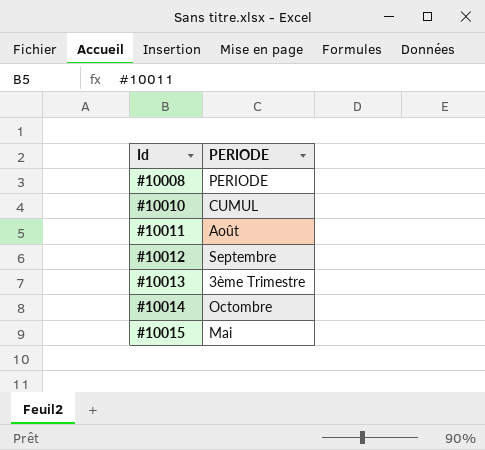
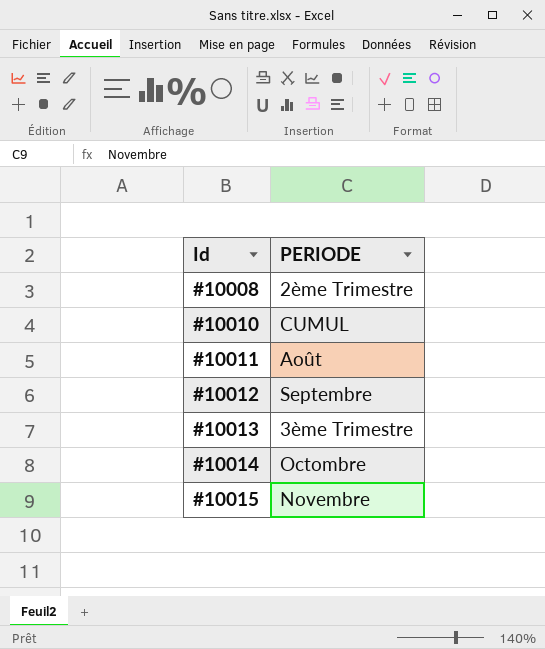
#10008 | PERIODE: PERIODE -> 2ème Trimestre
#10015 | PERIODE: Mai -> Novembre

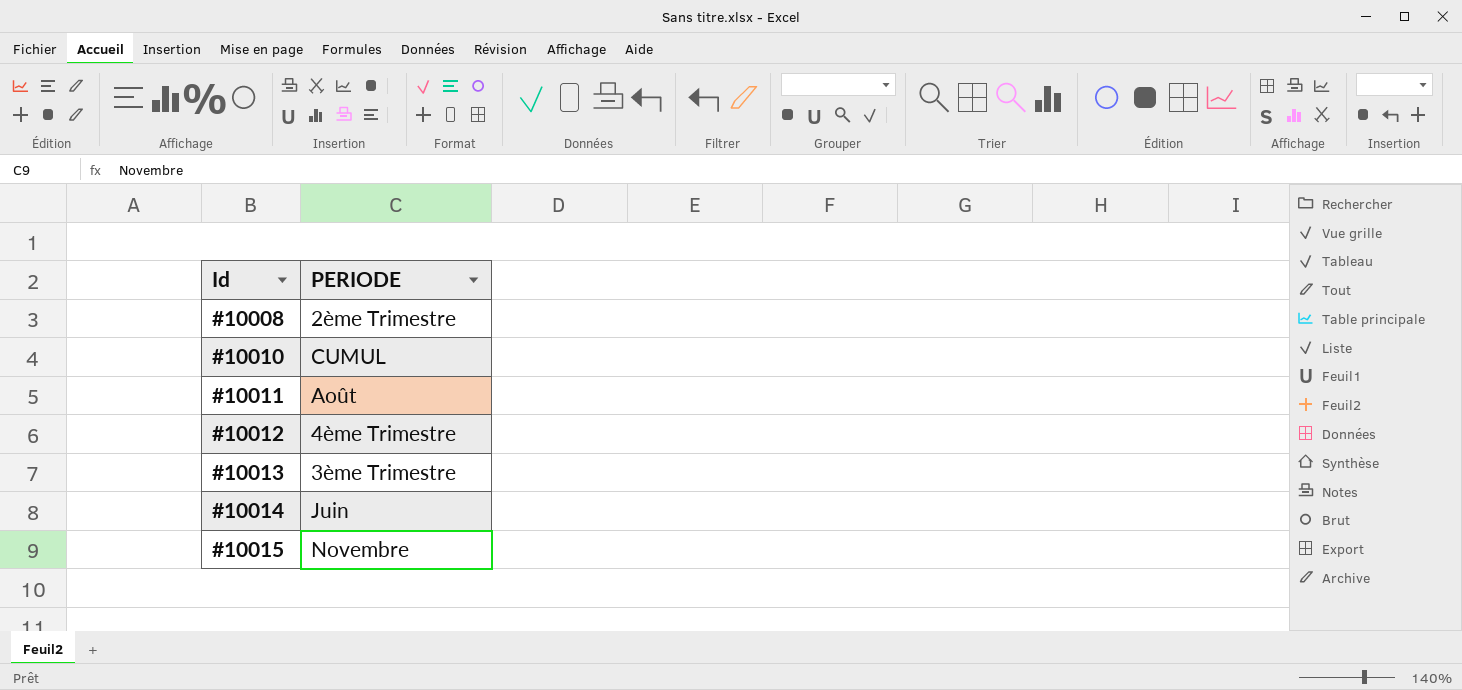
#10012 | PERIODE: Septembre -> 4ème Trimestre
#10014 | PERIODE: Octombre -> Juin

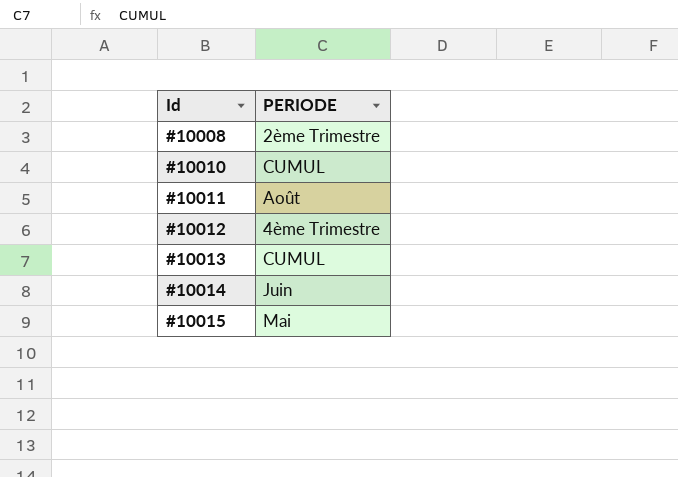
#10013 | PERIODE: 3ème Trimestre -> CUMUL
#10015 | PERIODE: Novembre -> Mai

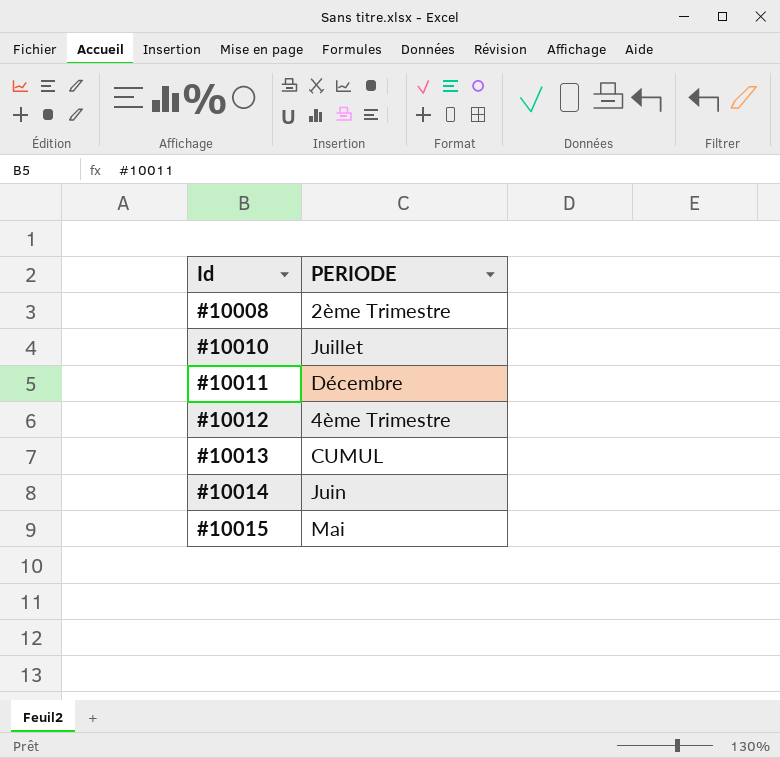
#10010 | PERIODE: CUMUL -> Juillet
#10011 | PERIODE: Août -> Décembre

